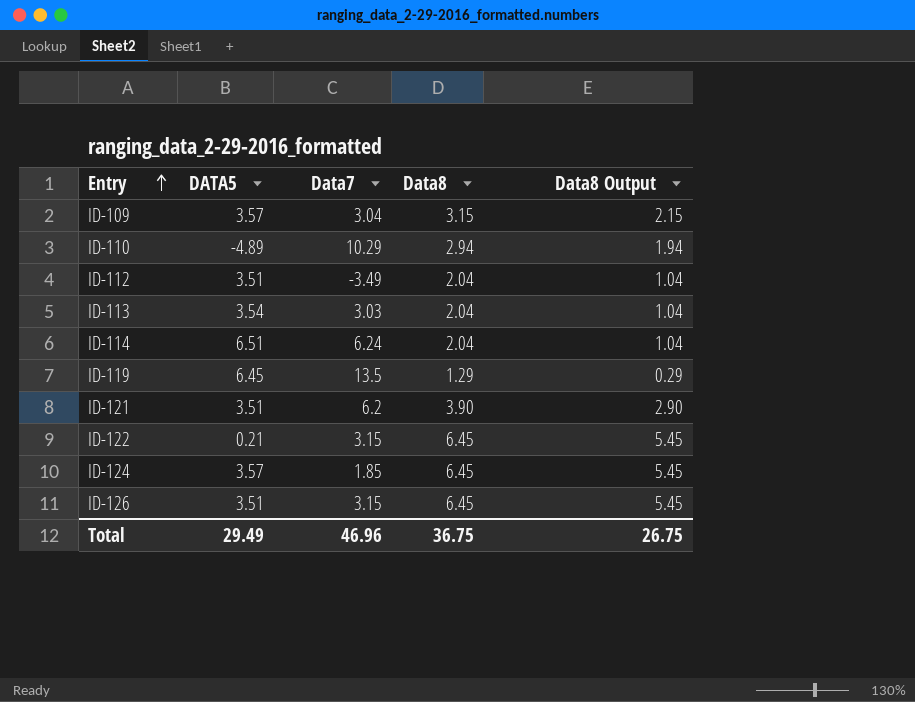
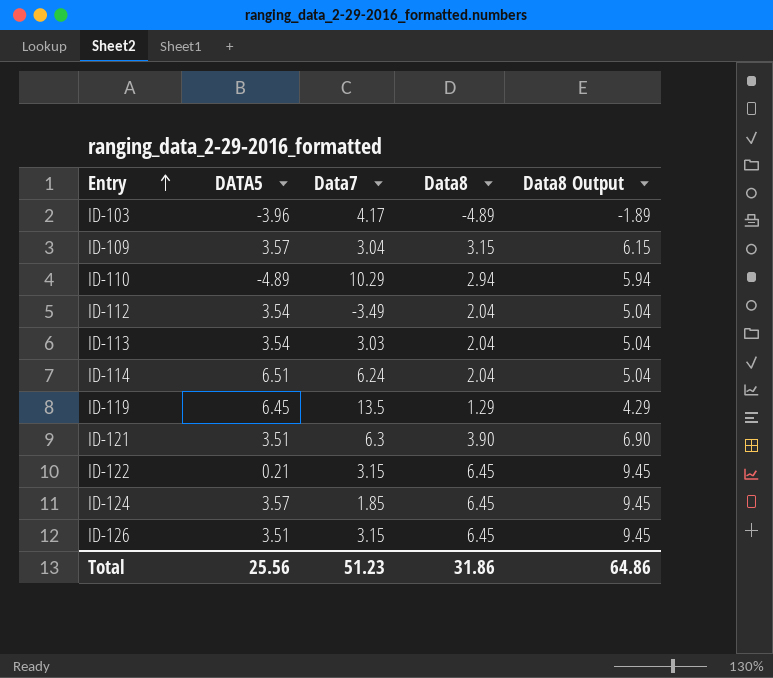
column Data8 Output | formula: [Data8] - 1 -> [Data8] + 3
row ID-103: none -> -3.96 | 4.17 | -4.89 | -1.89
ID-112 | DATA5: 3.51 -> 3.54
ID-121 | Data7: 6.2 -> 6.3
Total | DATA5: 29.49 -> 25.56
Total | Data7: 46.96 -> 51.23
Total | Data8: 36.75 -> 31.86
Total | Data8 Output: 26.75 -> 64.86

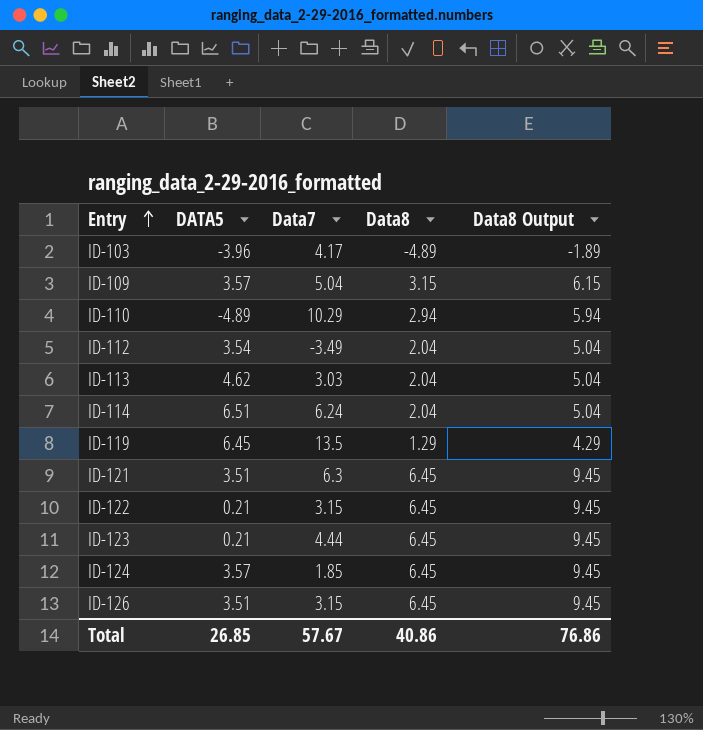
ID-109 | Data7: 3.04 -> 5.04
ID-113 | DATA5: 3.54 -> 4.62
ID-121 | Data8: 3.90 -> 6.45
ID-121 | Data8 Output: 6.90 -> 9.45
row ID-123: none -> 0.21 | 4.44 | 6.45 | 9.45
Total | DATA5: 25.56 -> 26.85
Total | Data7: 51.23 -> 57.67
Total | Data8: 31.86 -> 40.86
Total | Data8 Output: 64.86 -> 76.86

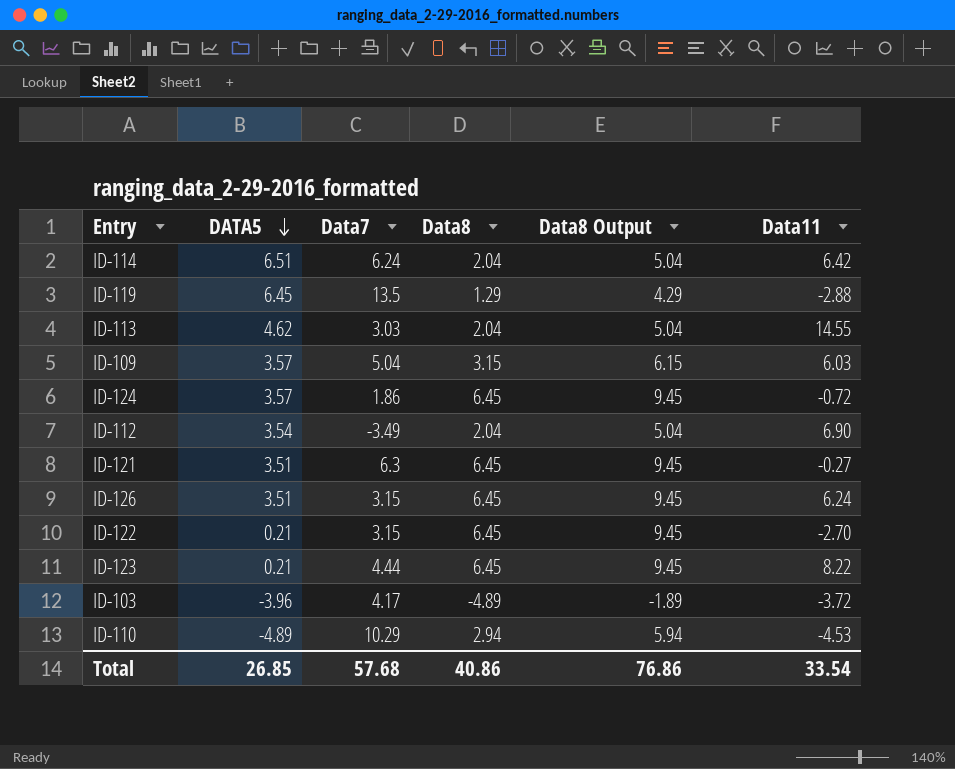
row order: Entry ascending -> DATA5 descending
column Data11 | position: none -> 6
ID-124 | Data7: 1.85 -> 1.86
Total | Data7: 57.67 -> 57.68

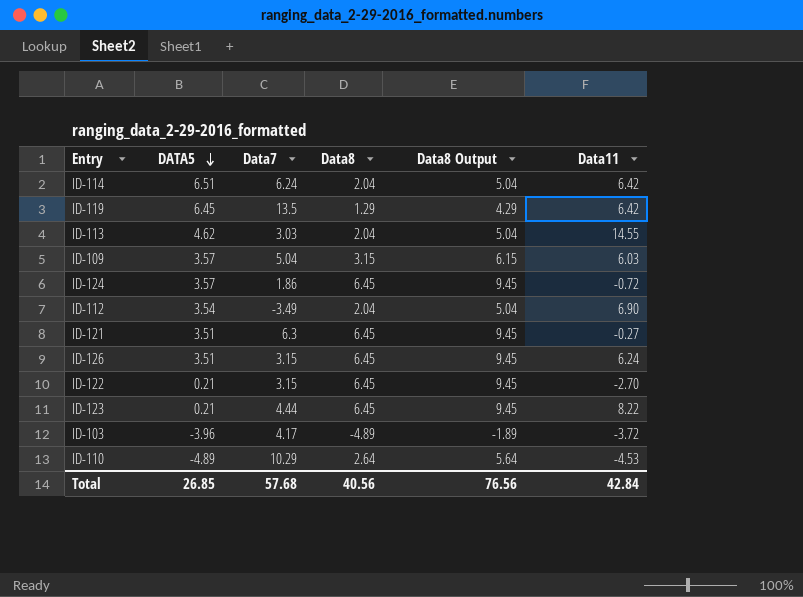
ID-119 | Data11: -2.88 -> 6.42
ID-110 | Data8: 2.94 -> 2.64
ID-110 | Data8 Output: 5.94 -> 5.64
Total | Data8: 40.86 -> 40.56
Total | Data8 Output: 76.86 -> 76.56
Total | Data11: 33.54 -> 42.84

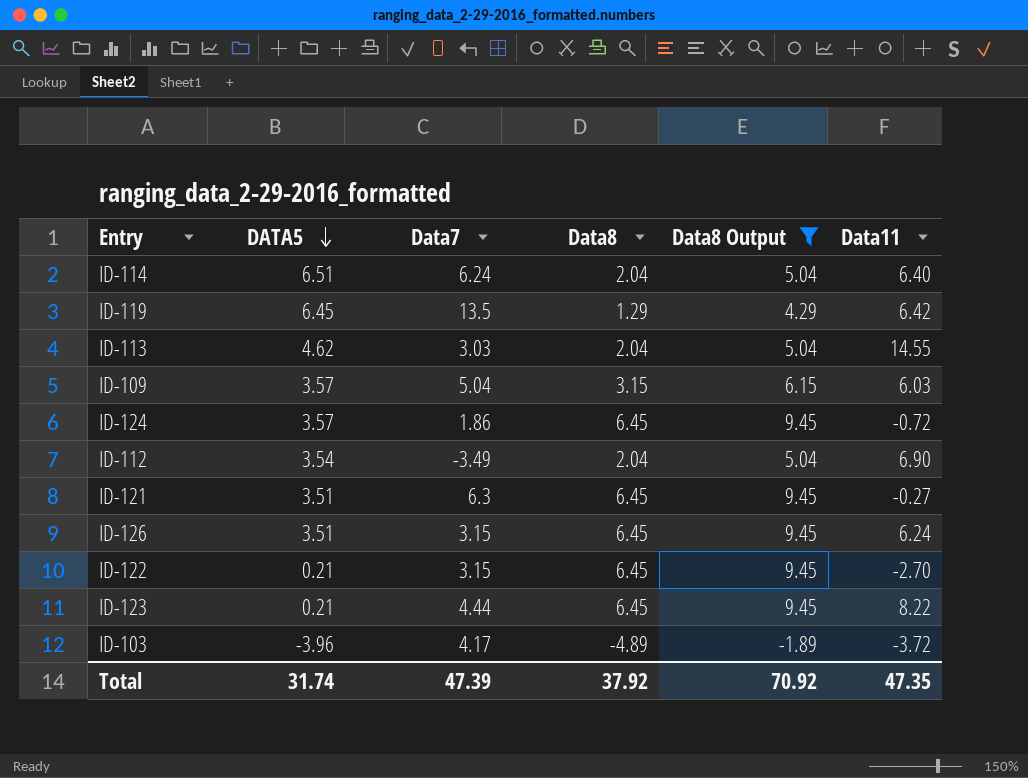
filter: none -> Data8 Output != 5.64
ID-114 | Data11: 6.42 -> 6.40
Total | DATA5: 26.85 -> 31.74
Total | Data7: 57.68 -> 47.39
Total | Data8: 40.56 -> 37.92
Total | Data8 Output: 76.56 -> 70.92
Total | Data11: 42.84 -> 47.35

